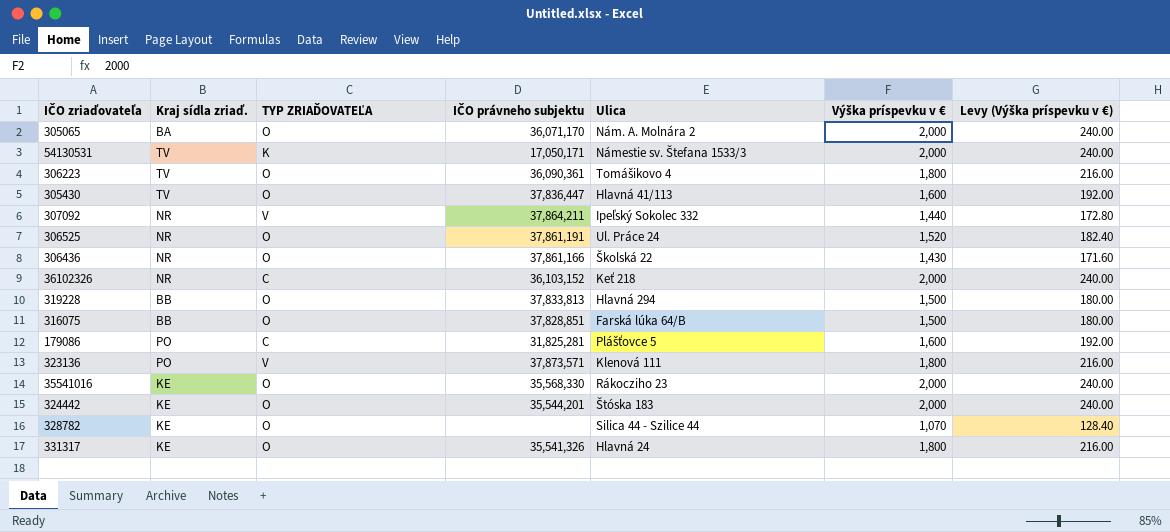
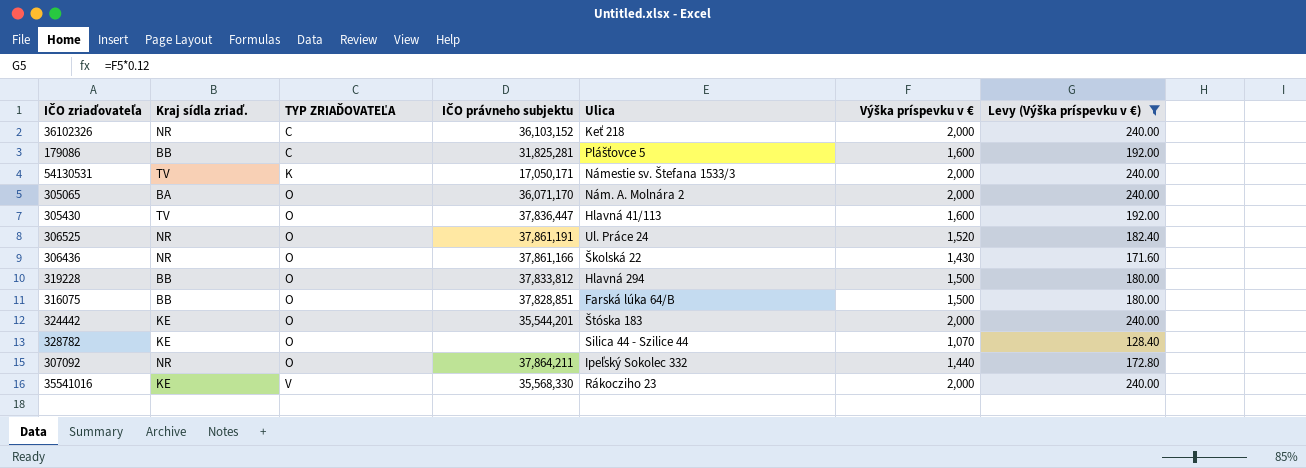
filter: none -> Levy (Výška príspevku v €) != 216.00
row order: none -> TYP ZRIAĎOVATEĽA ascending
179086 | Kraj sídla zriaď.: PO -> BB
319228 | IČO právneho subjektu: 37,833,813 -> 37,833,812
307092 | TYP ZRIAĎOVATEĽA: V -> O
35541016 | TYP ZRIAĎOVATEĽA: O -> V

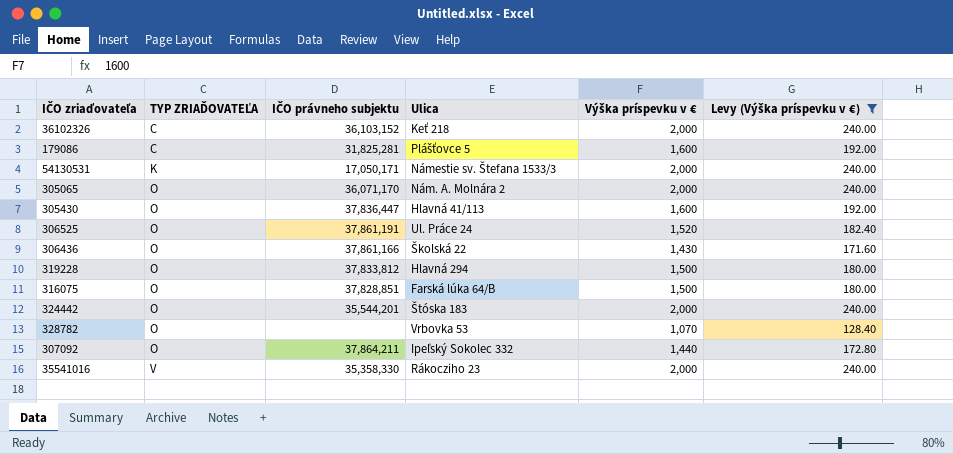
column Kraj sídla zriaď. | position: 2 -> none
328782 | Ulica: Silica 44 - Szilice 44 -> Vrbovka 53
35541016 | IČO právneho subjektu: 35,568,330 -> 35,358,330

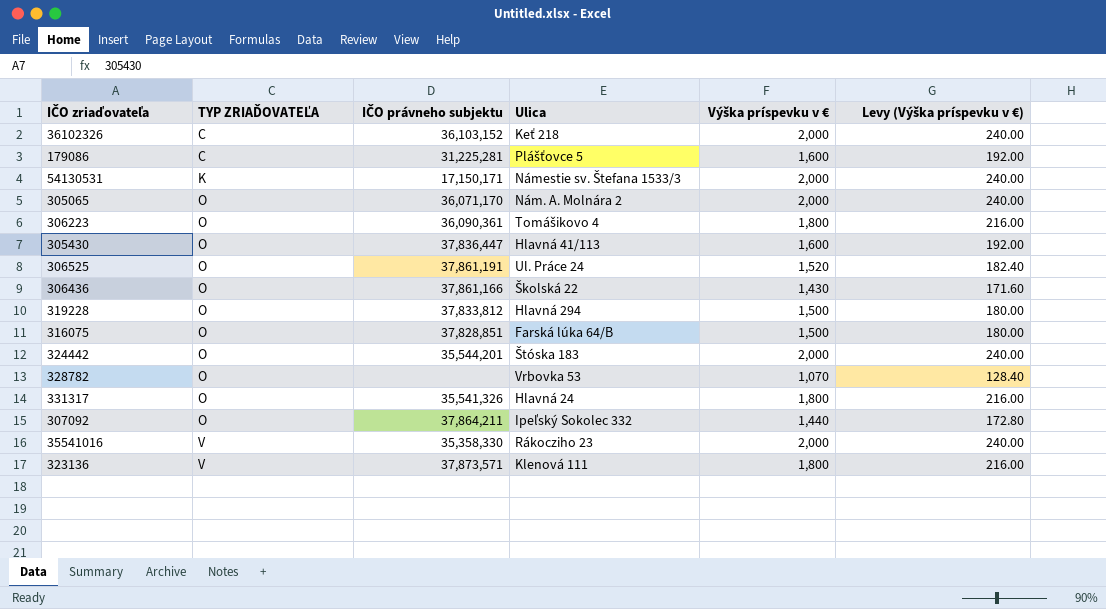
filter: Levy (Výška príspevku v €) != 216.00 -> none
179086 | IČO právneho subjektu: 31,825,281 -> 31,225,281
54130531 | IČO právneho subjektu: 17,050,171 -> 17,150,171

